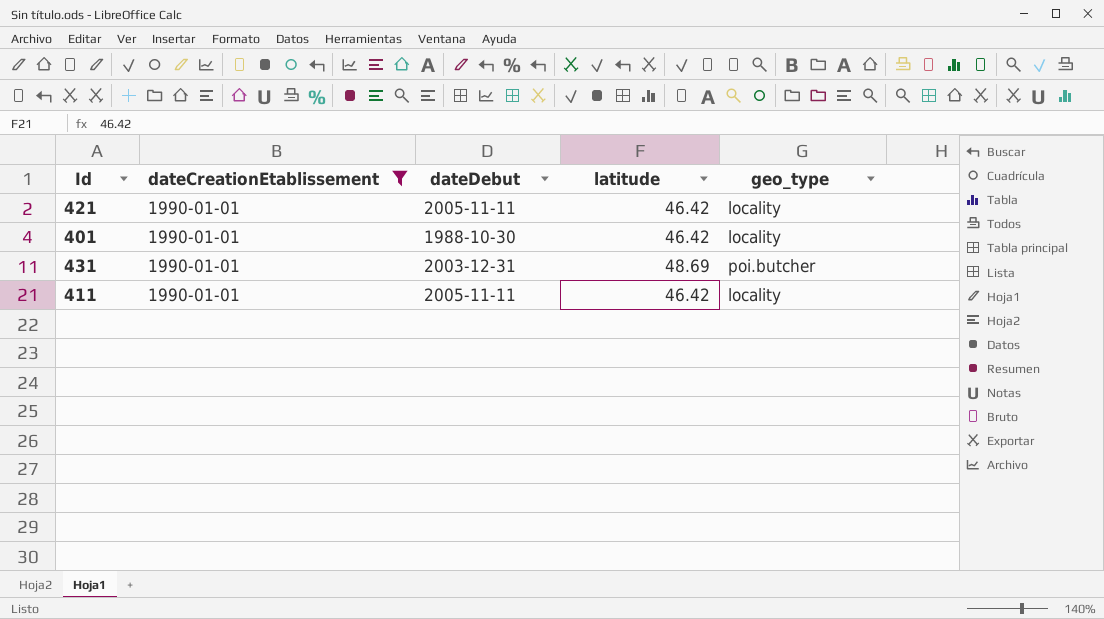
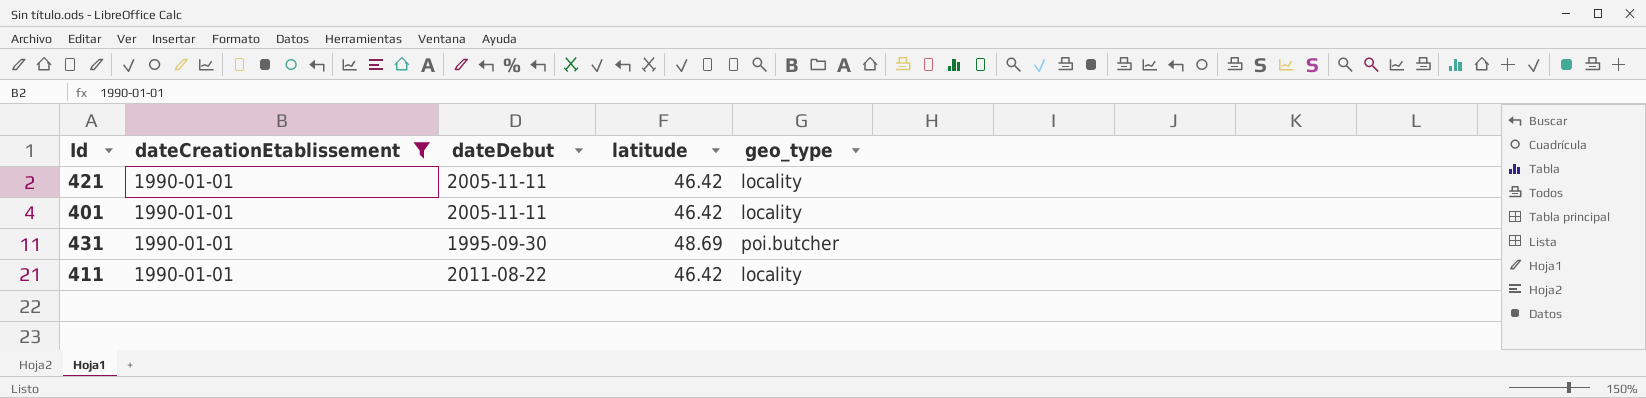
401 | dateDebut: 1988-10-30 -> 2005-11-11
431 | dateDebut: 2003-12-31 -> 1995-09-30
411 | dateDebut: 2005-11-11 -> 2011-08-22

